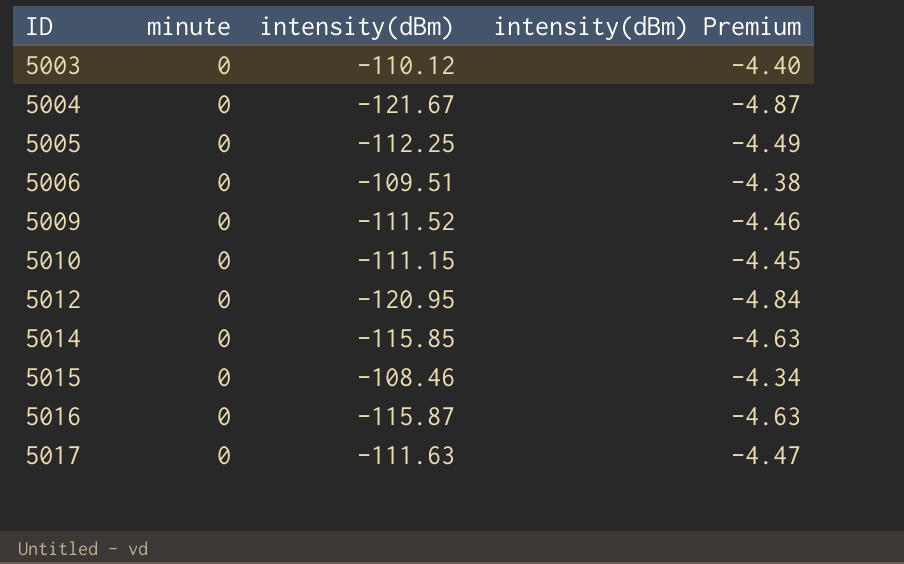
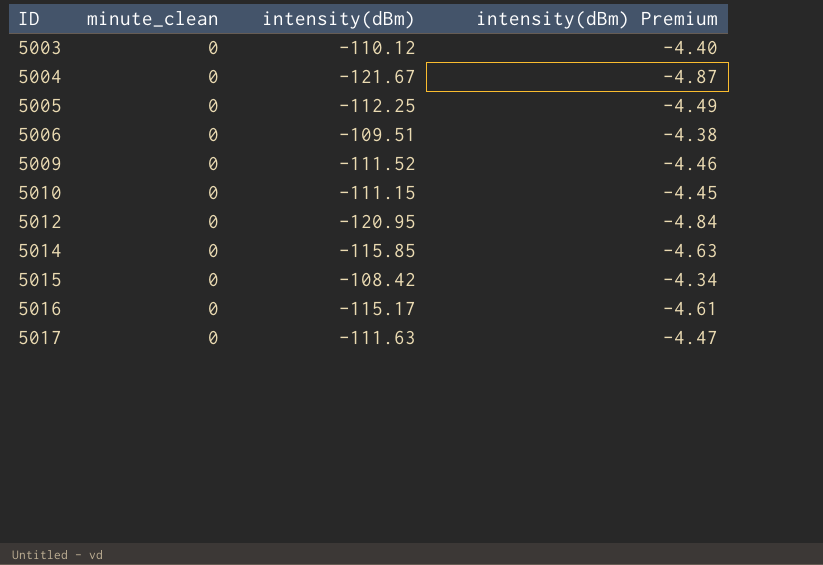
column name: minute -> minute_clean
5015 | intensity(dBm): -108.46 -> -108.42
5016 | intensity(dBm): -115.87 -> -115.17
5016 | intensity(dBm) Premium: -4.63 -> -4.61

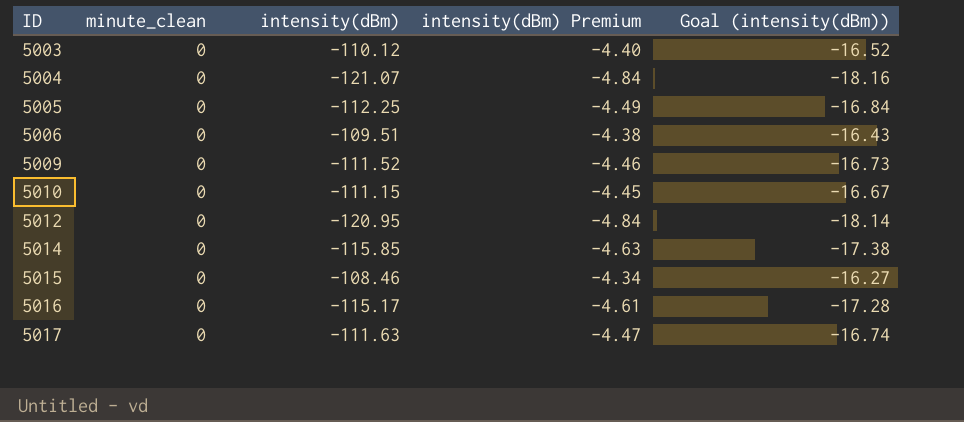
column Goal (intensity(dBm)) | formula: none -> [intensity(dBm)] * 0.15
5004 | intensity(dBm): -121.67 -> -121.07
5004 | intensity(dBm) Premium: -4.87 -> -4.84
5015 | intensity(dBm): -108.42 -> -108.46

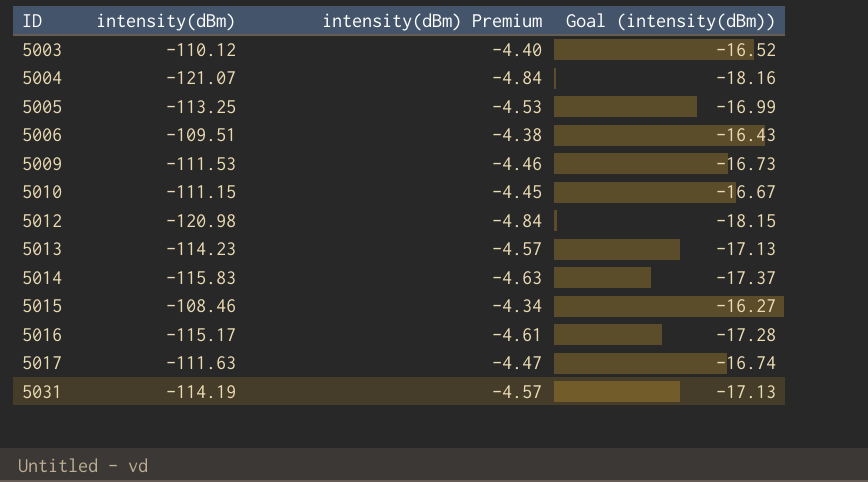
column minute_clean | position: 2 -> none
5005 | intensity(dBm): -112.25 -> -113.25
5005 | intensity(dBm) Premium: -4.49 -> -4.53
5005 | Goal (intensity(dBm)): -16.84 -> -16.99
5009 | intensity(dBm): -111.52 -> -111.53
5012 | intensity(dBm): -120.95 -> -120.98
5012 | Goal (intensity(dBm)): -18.14 -> -18.15
row 5013: none -> -114.23 | -4.57 | -17.13
5014 | intensity(dBm): -115.85 -> -115.83
5014 | Goal (intensity(dBm)): -17.38 -> -17.37
row 5031: none -> -114.19 | -4.57 | -17.13

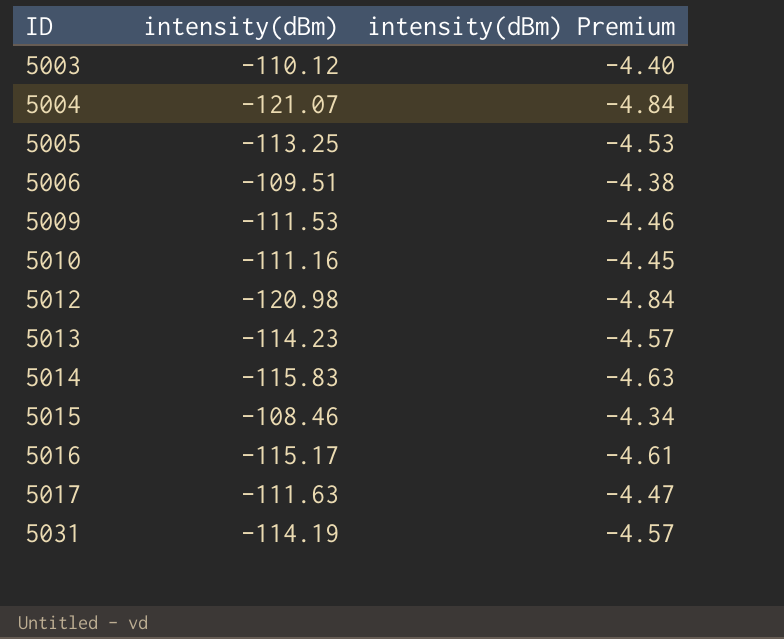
column Goal (intensity(dBm)) | formula: [intensity(dBm)] * 0.15 -> none
5010 | intensity(dBm): -111.15 -> -111.16

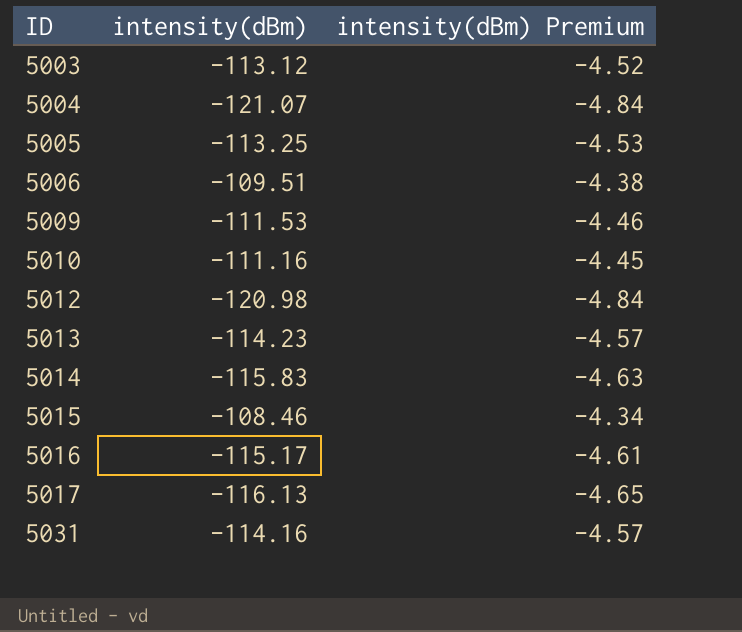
5003 | intensity(dBm): -110.12 -> -113.12
5003 | intensity(dBm) Premium: -4.40 -> -4.52
5017 | intensity(dBm): -111.63 -> -116.13
5017 | intensity(dBm) Premium: -4.47 -> -4.65
5031 | intensity(dBm): -114.19 -> -114.16

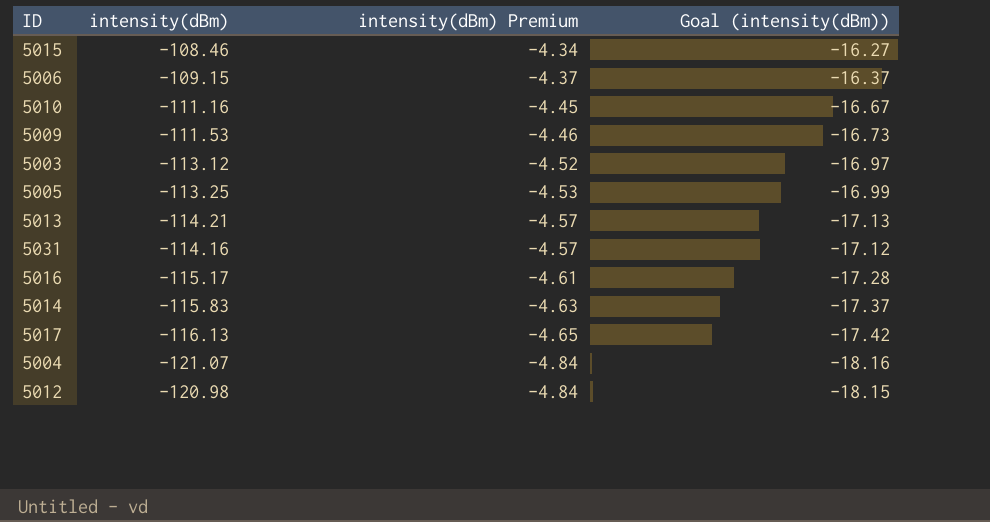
row order: ID ascending -> intensity(dBm) Premium descending
column Goal (intensity(dBm)) | formula: none -> [intensity(dBm)] * 0.15
5006 | intensity(dBm): -109.51 -> -109.15
5006 | intensity(dBm) Premium: -4.38 -> -4.37
5013 | intensity(dBm): -114.23 -> -114.21

